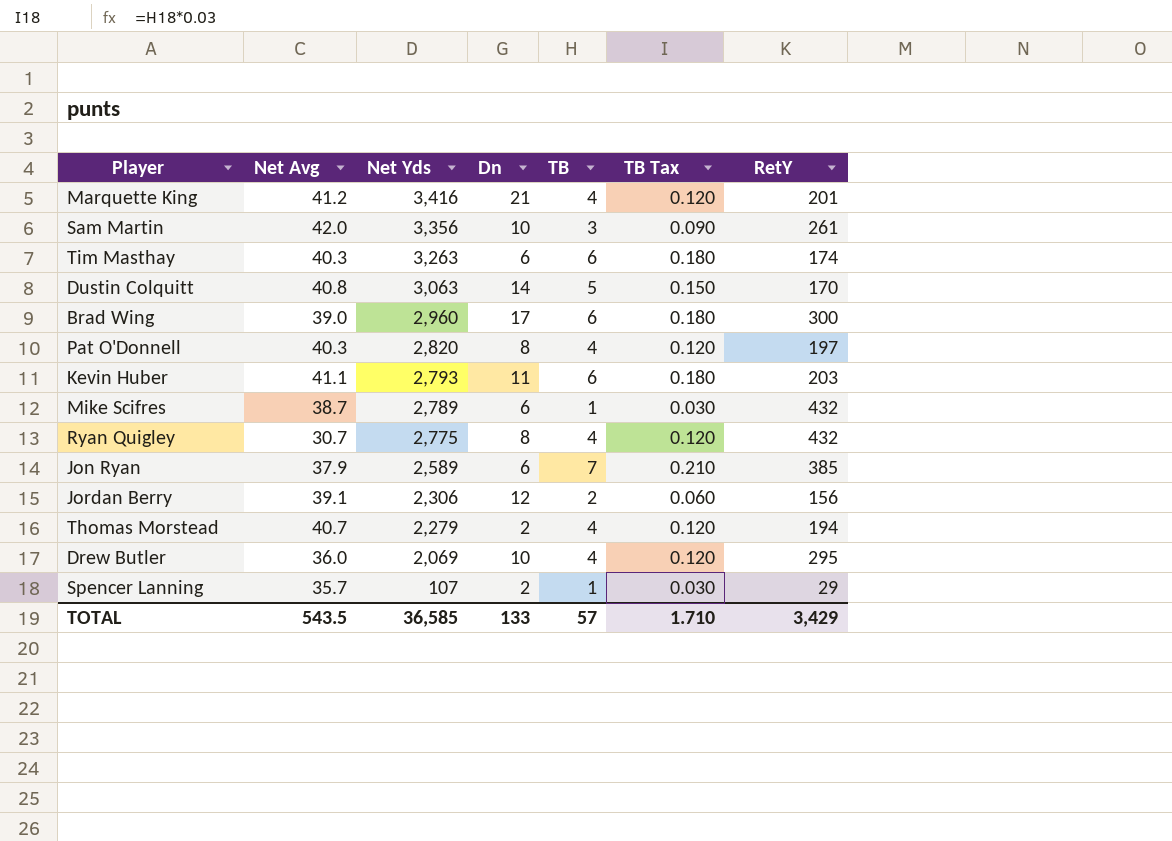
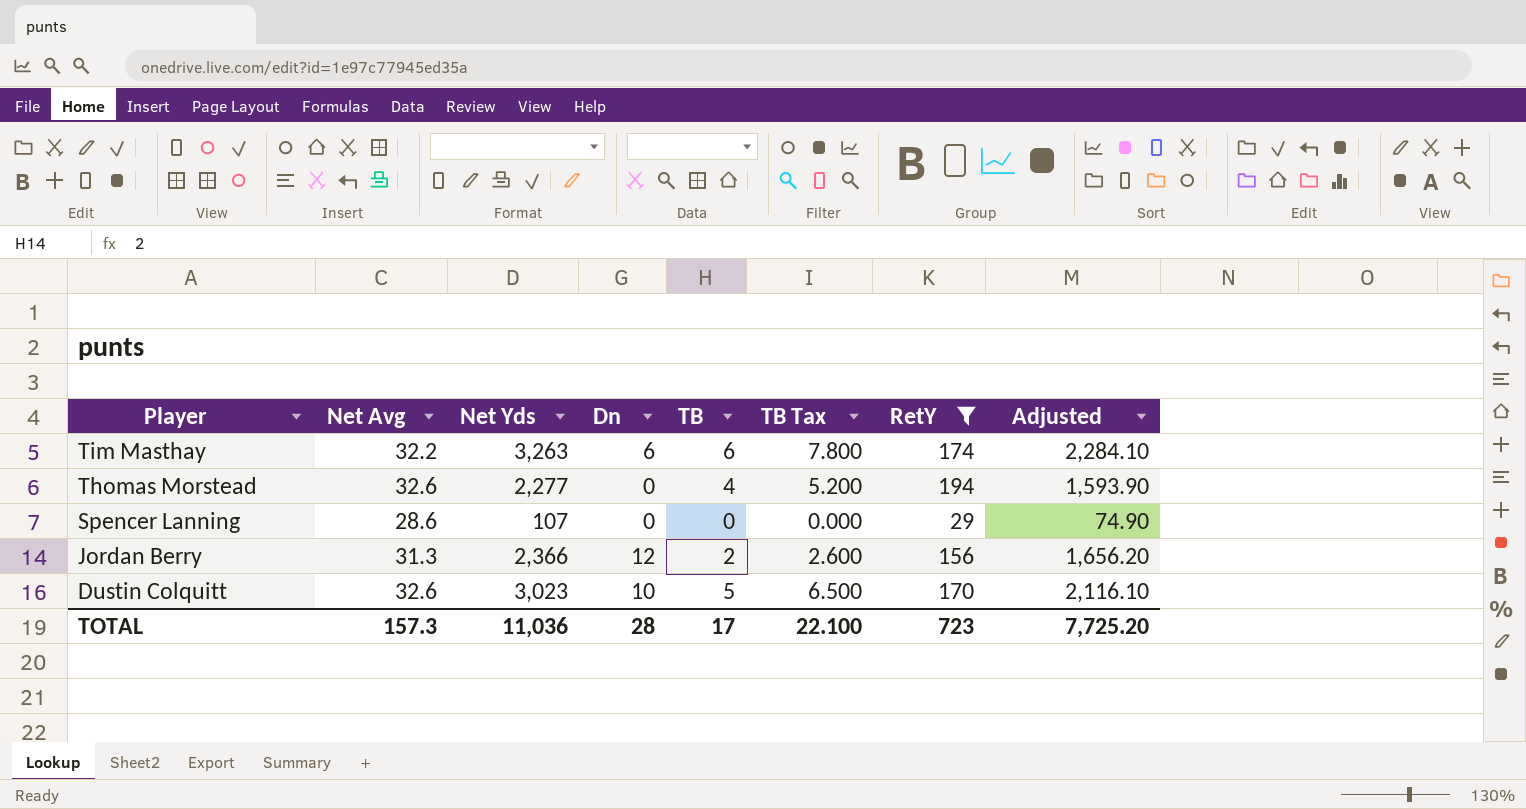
filter: none -> RetY <= 194
row order: Net Yds descending -> Player descending
column TB Tax | formula: [TB] * 0.03 -> [TB] * 1.3
column Adjusted | formula: none -> [Net Yds] * 0.7
Tim Masthay | Net Avg: 40.3 -> 32.2
Thomas Morstead | Net Avg: 40.7 -> 32.6
Thomas Morstead | Net Yds: 2,279 -> 2,277
Thomas Morstead | Dn: 2 -> 0
Spencer Lanning | Net Avg: 35.7 -> 28.6
Spencer Lanning | Dn: 2 -> 0
Spencer Lanning | TB: 1 -> 0
Jordan Berry | Net Avg: 39.1 -> 31.3
Jordan Berry | Net Yds: 2,306 -> 2,366
Dustin Colquitt | Net Avg: 40.8 -> 32.6
Dustin Colquitt | Net Yds: 3,063 -> 3,023
Dustin Colquitt | Dn: 14 -> 10
TOTAL | Net Avg: 543.5 -> 157.3
TOTAL | Net Yds: 36,585 -> 11,036
TOTAL | Dn: 133 -> 28
TOTAL | TB: 57 -> 17
TOTAL | TB Tax: 1.710 -> 22.100
TOTAL | RetY: 3,429 -> 723

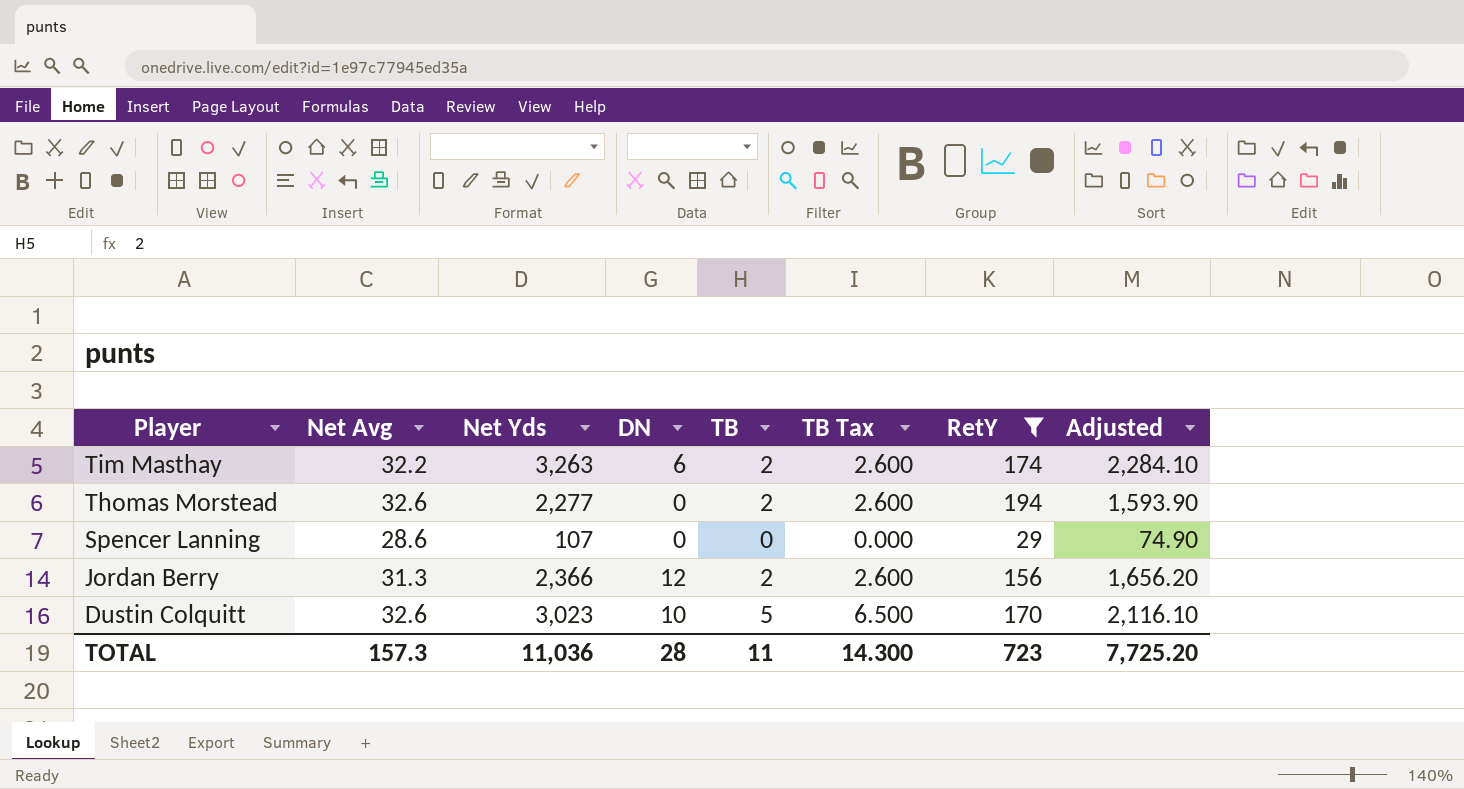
column name: Dn -> DN
Tim Masthay | TB: 6 -> 2
Tim Masthay | TB Tax: 7.800 -> 2.600
Thomas Morstead | TB: 4 -> 2
Thomas Morstead | TB Tax: 5.200 -> 2.600
TOTAL | TB: 17 -> 11
TOTAL | TB Tax: 22.100 -> 14.300

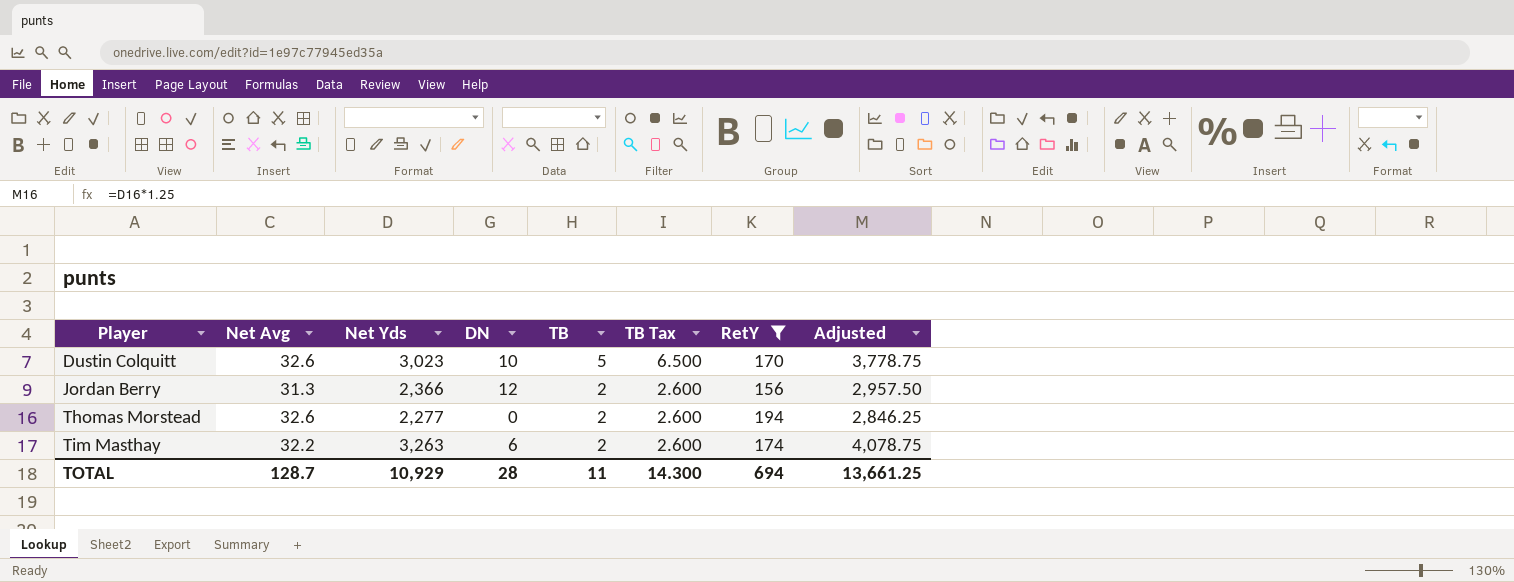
row order: Player descending -> Player ascending
column Adjusted | formula: [Net Yds] * 0.7 -> [Net Yds] * 1.25
row Spencer Lanning: 28.6 | 107 | 0 | 0 | 0.000 | 29 | 74.90 -> none
TOTAL | Net Avg: 157.3 -> 128.7
TOTAL | Net Yds: 11,036 -> 10,929
TOTAL | RetY: 723 -> 694
TOTAL | Adjusted: 7,725.20 -> 13,661.25

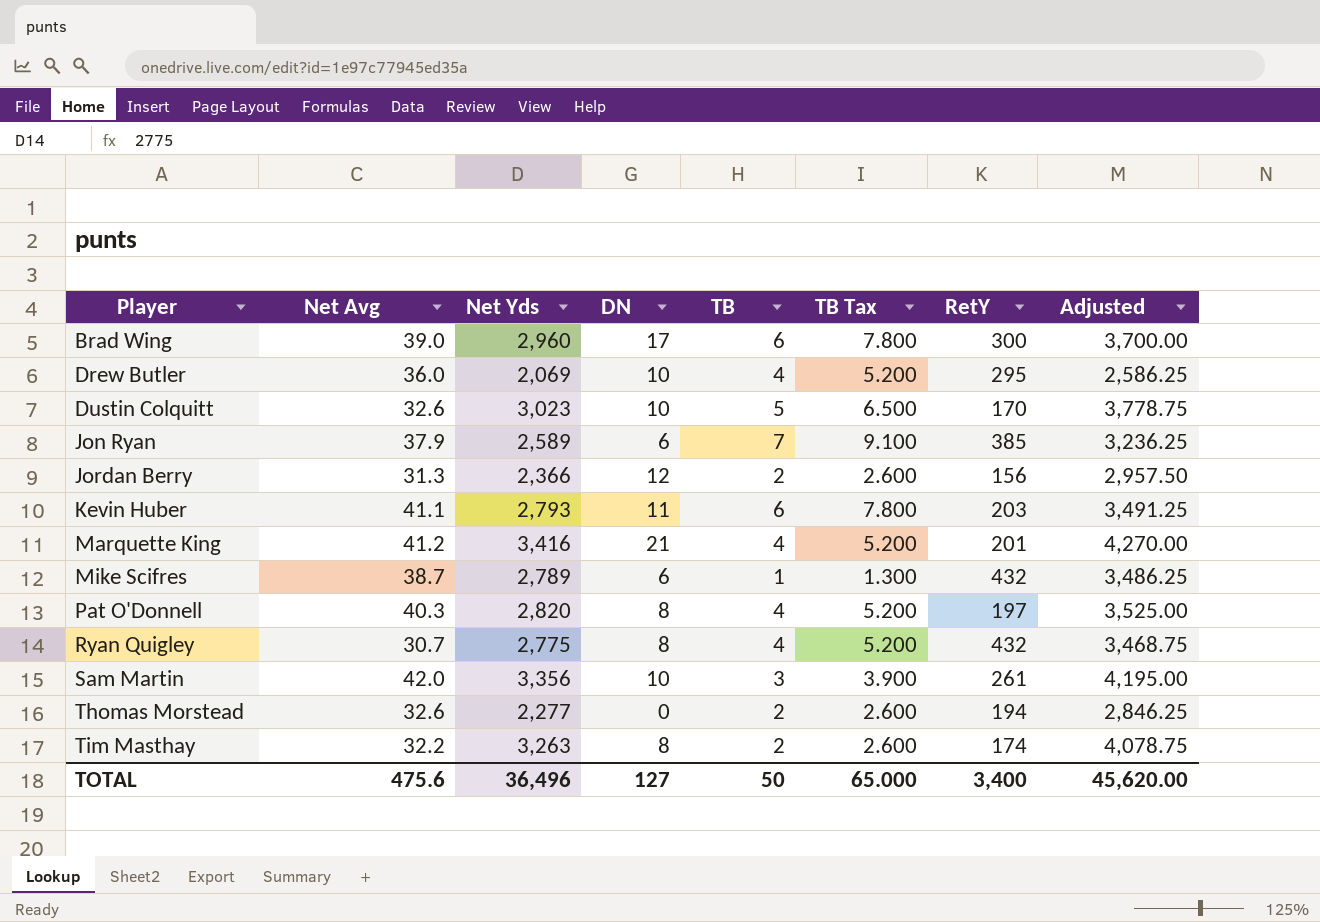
filter: RetY <= 194 -> none
Tim Masthay | DN: 6 -> 8
TOTAL | Net Avg: 128.7 -> 475.6
TOTAL | Net Yds: 10,929 -> 36,496
TOTAL | DN: 28 -> 127
TOTAL | TB: 11 -> 50
TOTAL | TB Tax: 14.300 -> 65.000
TOTAL | RetY: 694 -> 3,400
TOTAL | Adjusted: 13,661.25 -> 45,620.00

